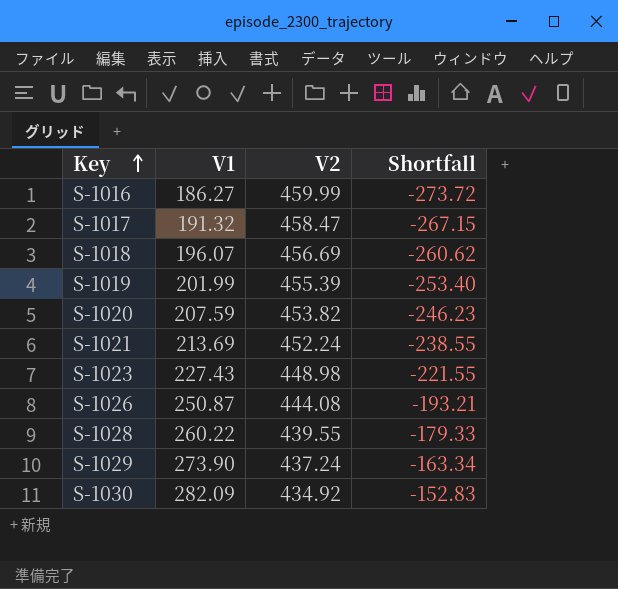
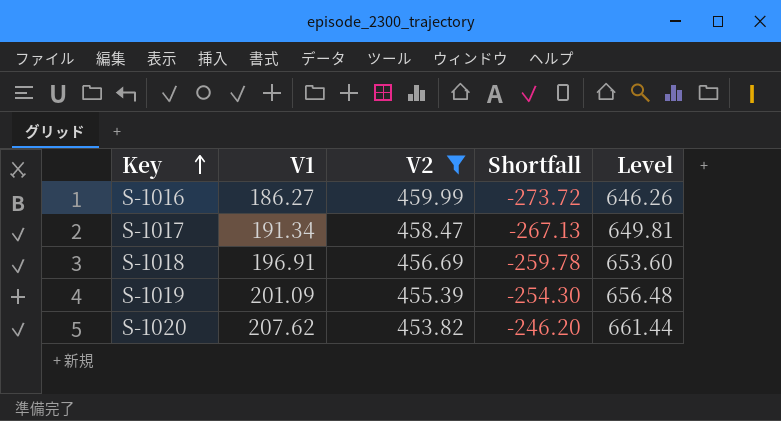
filter: none -> V2 >= 453.82
column Level | formula: none -> [V1] + [V2]
S-1017 | V1: 191.32 -> 191.34
S-1017 | Shortfall: -267.15 -> -267.13
S-1018 | V1: 196.07 -> 196.91
S-1018 | Shortfall: -260.62 -> -259.78
S-1019 | V1: 201.99 -> 201.09
S-1019 | Shortfall: -253.40 -> -254.30
S-1020 | V1: 207.59 -> 207.62
S-1020 | Shortfall: -246.23 -> -246.20

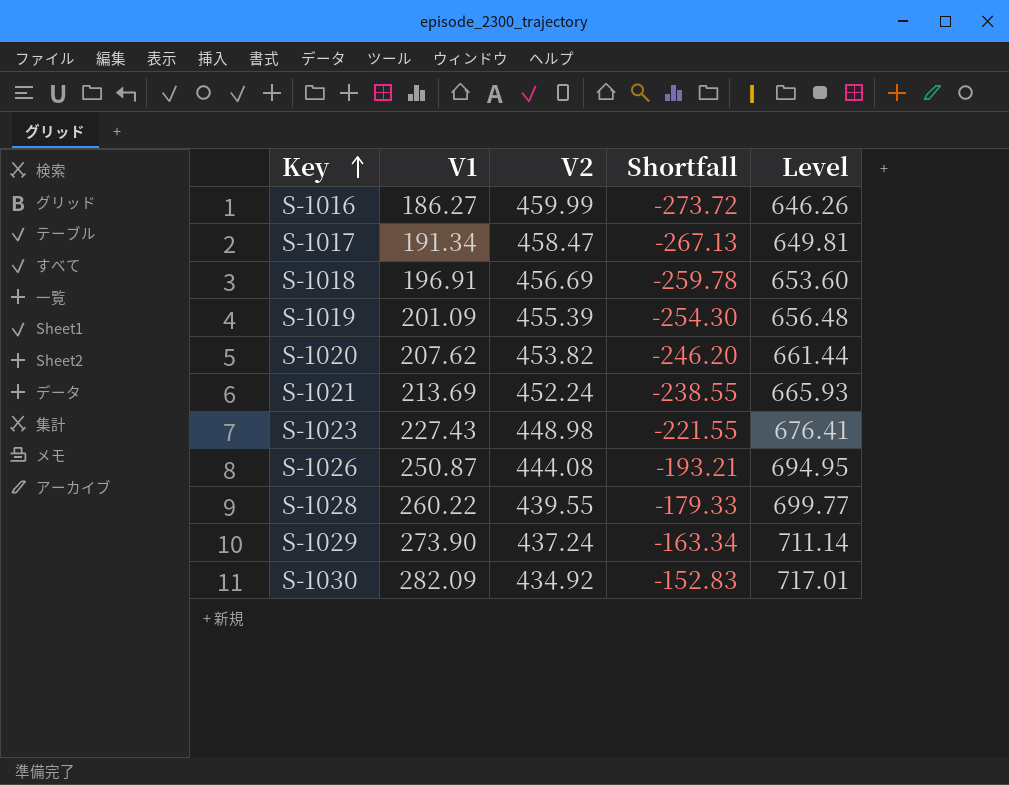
filter: V2 >= 453.82 -> none

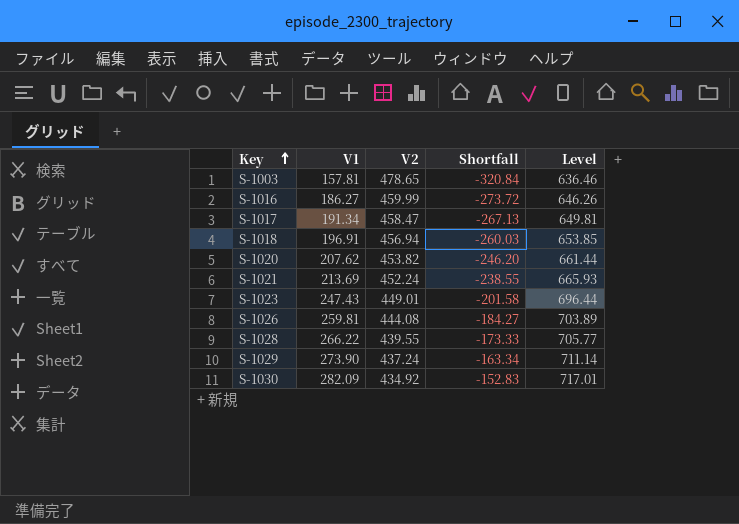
row S-1019: 201.09 | 455.39 | -254.30 | 656.48 -> none
row S-1003: none -> 157.81 | 478.65 | -320.84 | 636.46
S-1018 | V2: 456.69 -> 456.94
S-1018 | Shortfall: -259.78 -> -260.03
S-1018 | Level: 653.60 -> 653.85
S-1023 | V1: 227.43 -> 247.43
S-1023 | V2: 448.98 -> 449.01
S-1023 | Shortfall: -221.55 -> -201.58
S-1023 | Level: 676.41 -> 696.44
S-1026 | V1: 250.87 -> 259.81
S-1026 | Shortfall: -193.21 -> -184.27
S-1026 | Level: 694.95 -> 703.89
S-1028 | V1: 260.22 -> 266.22
S-1028 | Shortfall: -179.33 -> -173.33
S-1028 | Level: 699.77 -> 705.77

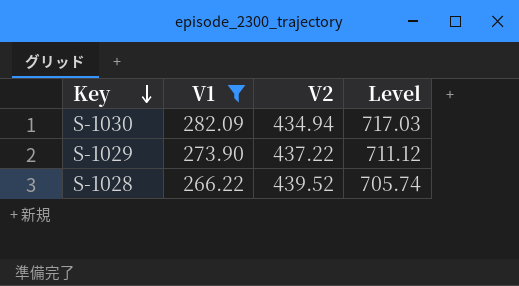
filter: none -> V1 >= 266.22
row order: Key ascending -> Key descending
column Shortfall | formula: [V1] - [V2] -> none
S-1030 | V2: 434.92 -> 434.94
S-1030 | Level: 717.01 -> 717.03
S-1029 | V2: 437.24 -> 437.22
S-1029 | Level: 711.14 -> 711.12
S-1028 | V2: 439.55 -> 439.52
S-1028 | Level: 705.77 -> 705.74

